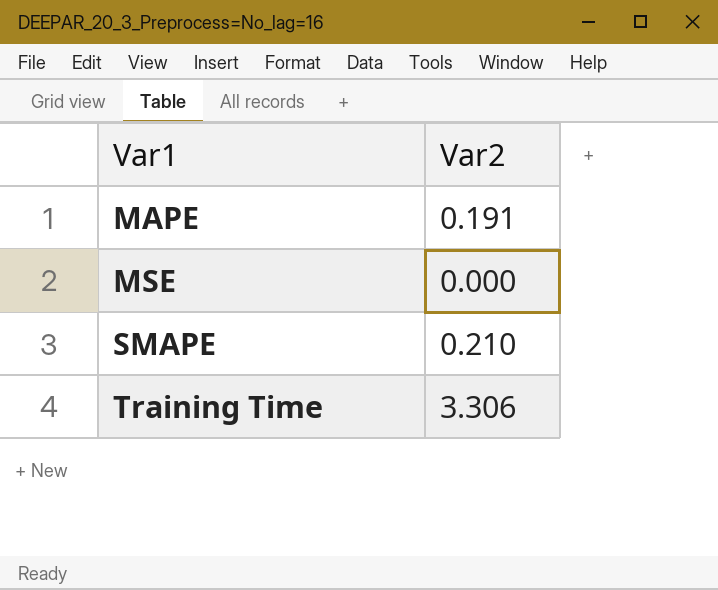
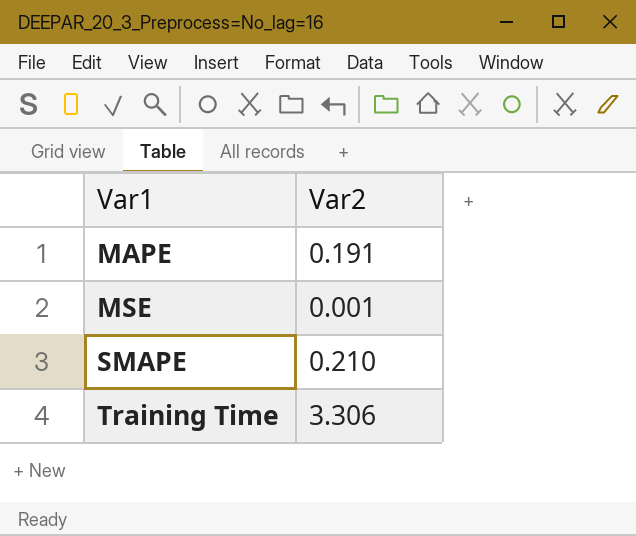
MSE | Var2: 0.000 -> 0.001

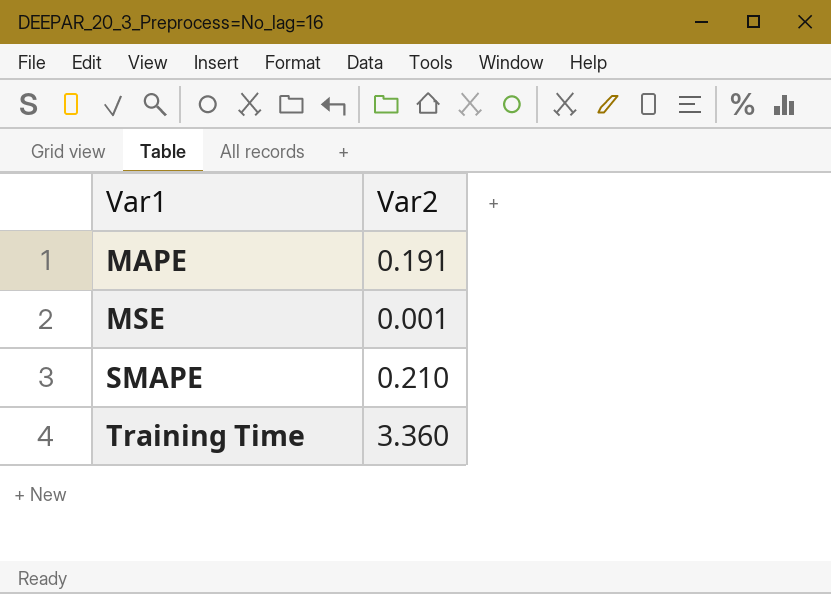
Training Time | Var2: 3.306 -> 3.360

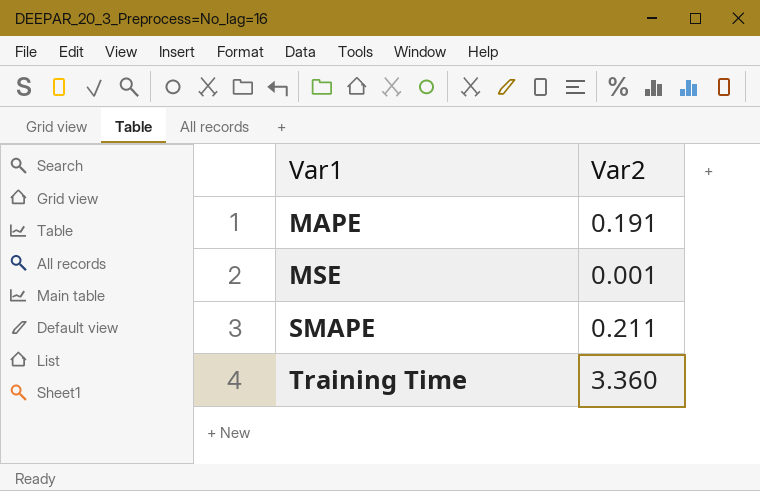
SMAPE | Var2: 0.210 -> 0.211

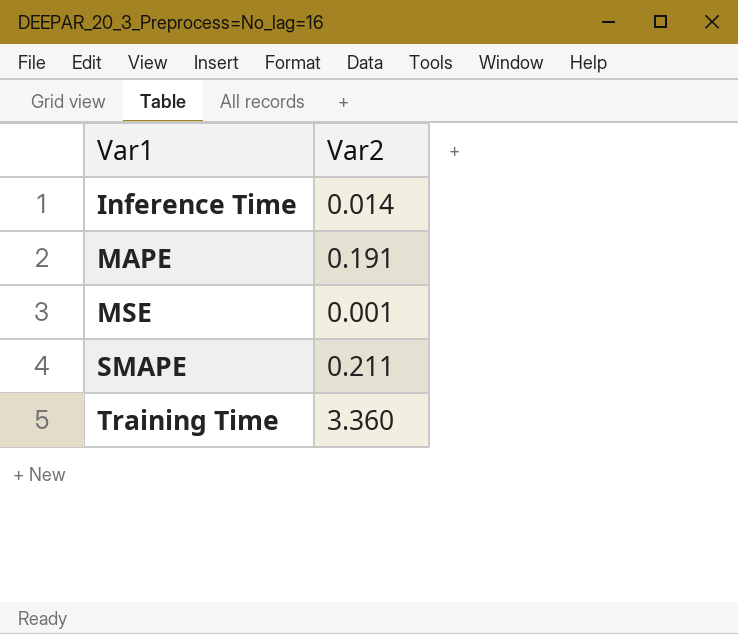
row Inference Time: none -> 0.014

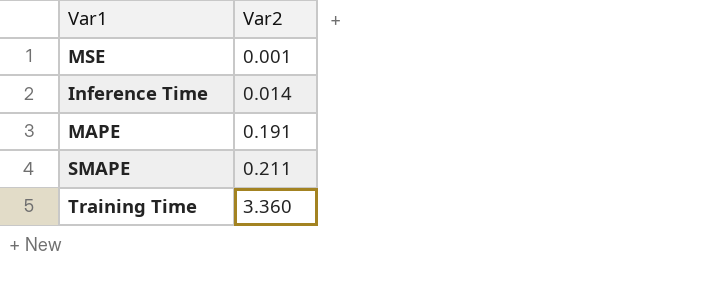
row order: Var1 ascending -> Var2 ascending

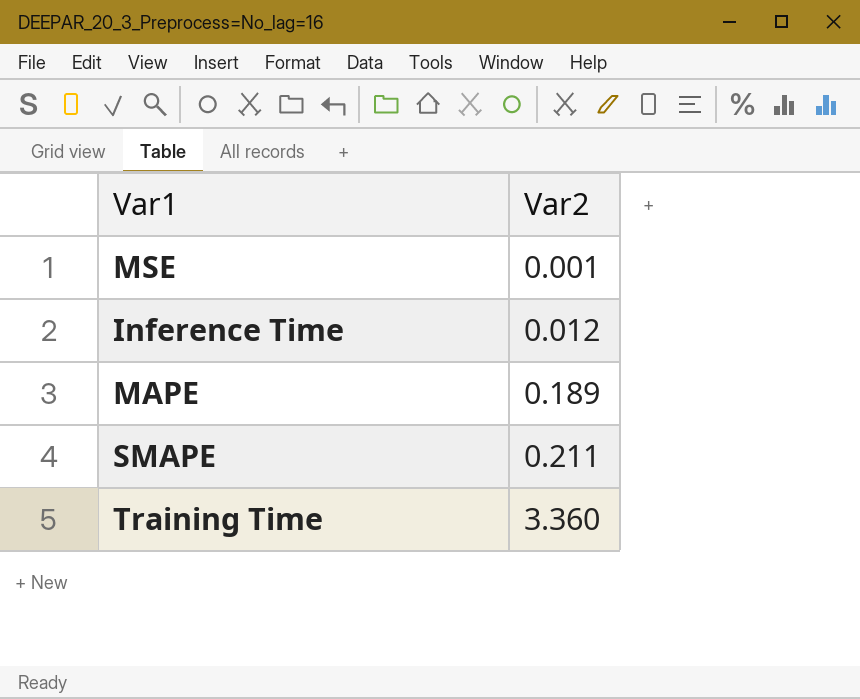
Inference Time | Var2: 0.014 -> 0.012
MAPE | Var2: 0.191 -> 0.189

